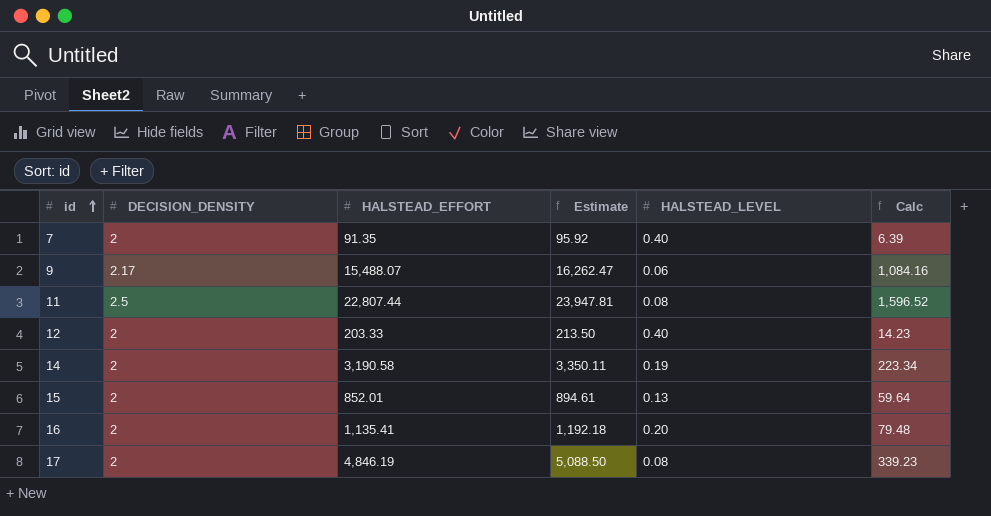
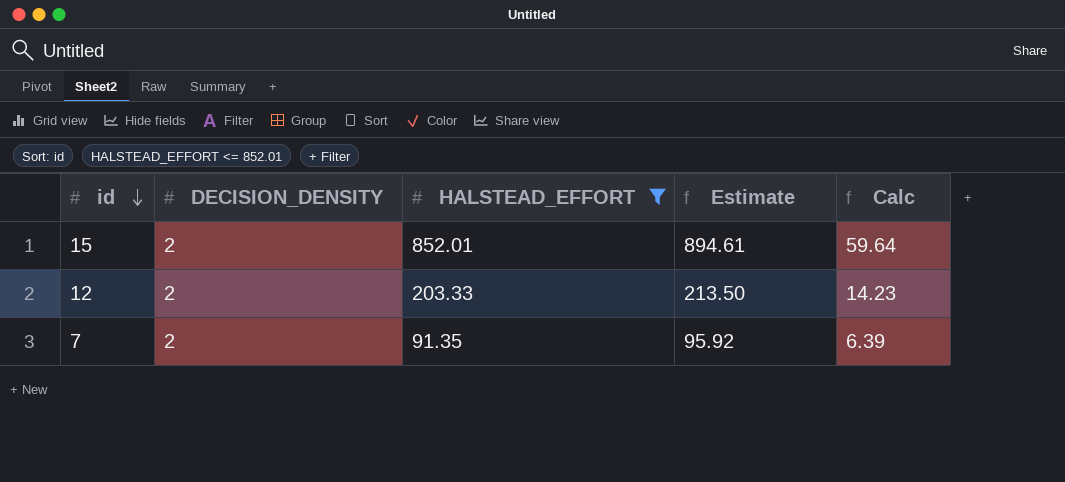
filter: none -> HALSTEAD_EFFORT <= 852.01
row order: id ascending -> id descending
column HALSTEAD_LEVEL | position: 5 -> none

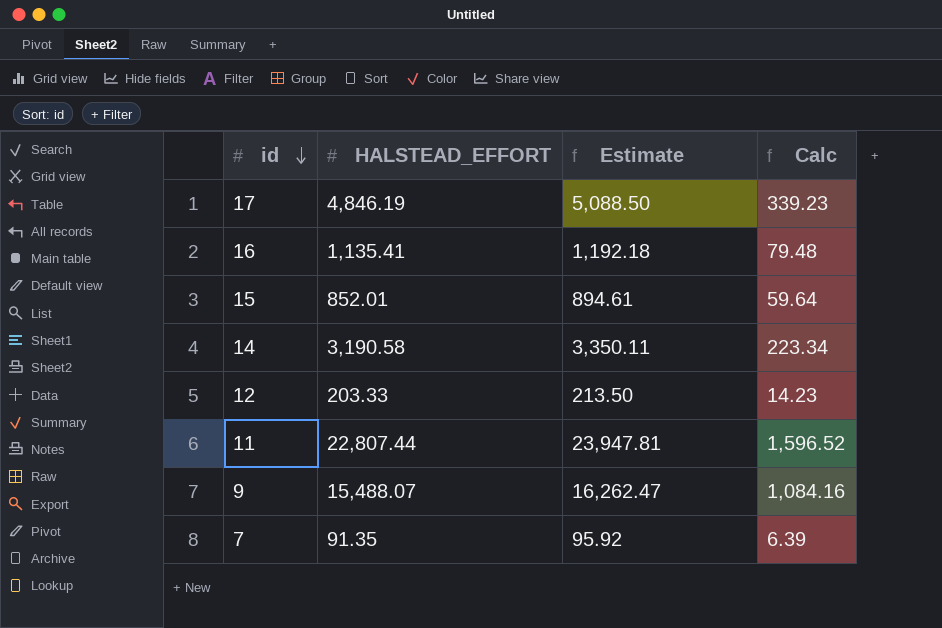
filter: HALSTEAD_EFFORT <= 852.01 -> none
column DECISION_DENSITY | position: 2 -> none

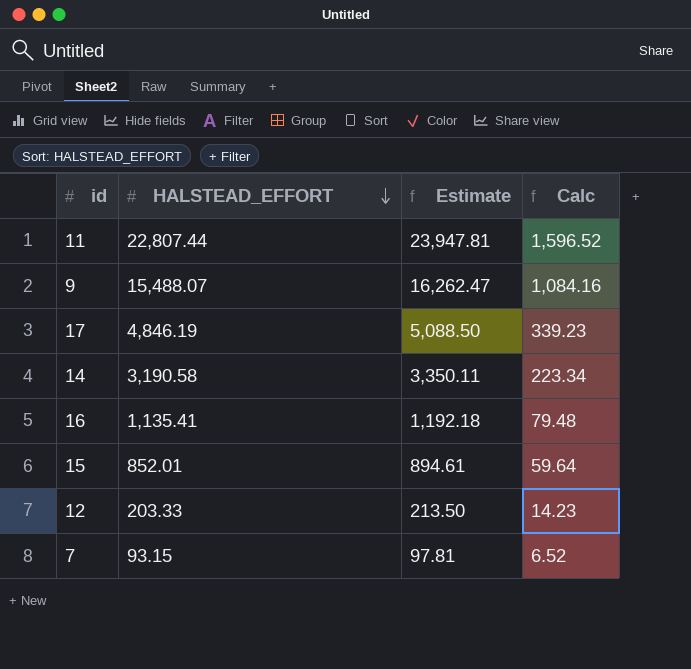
row order: id descending -> HALSTEAD_EFFORT descending
7 | HALSTEAD_EFFORT: 91.35 -> 93.15
7 | Estimate: 95.92 -> 97.81
7 | Calc: 6.39 -> 6.52

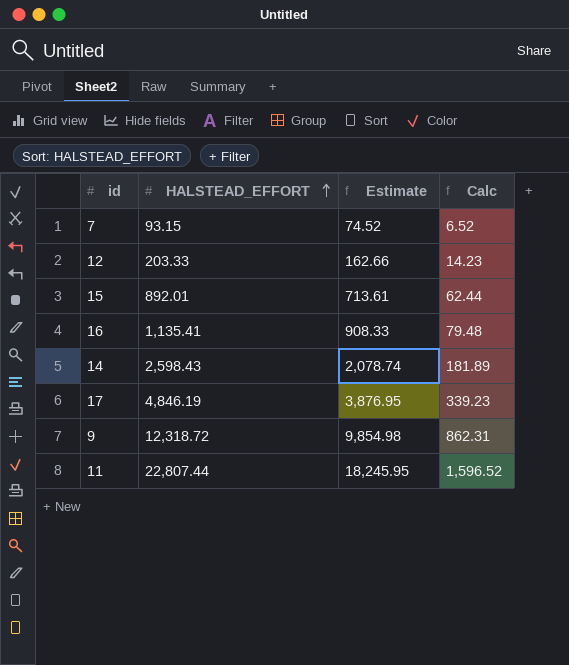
row order: HALSTEAD_EFFORT descending -> HALSTEAD_EFFORT ascending
column Estimate | formula: [HALSTEAD_EFFORT] * 1.05 -> [HALSTEAD_EFFORT] * 0.8
15 | HALSTEAD_EFFORT: 852.01 -> 892.01
15 | Calc: 59.64 -> 62.44
14 | HALSTEAD_EFFORT: 3,190.58 -> 2,598.43
14 | Calc: 223.34 -> 181.89
9 | HALSTEAD_EFFORT: 15,488.07 -> 12,318.72
9 | Calc: 1,084.16 -> 862.31

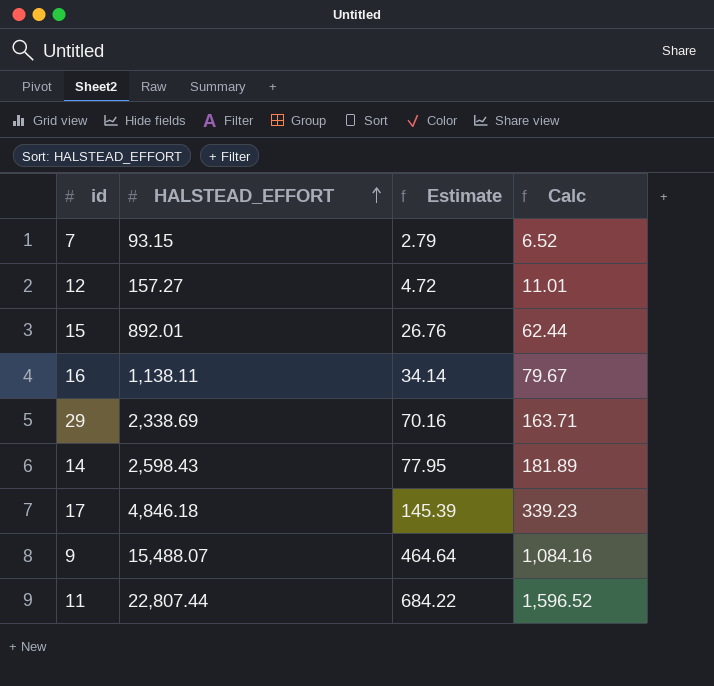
column Estimate | formula: [HALSTEAD_EFFORT] * 0.8 -> [HALSTEAD_EFFORT] * 0.03
12 | HALSTEAD_EFFORT: 203.33 -> 157.27
12 | Calc: 14.23 -> 11.01
16 | HALSTEAD_EFFORT: 1,135.41 -> 1,138.11
16 | Calc: 79.48 -> 79.67
row 29: none -> 2,338.69 | 70.16 | 163.71
17 | HALSTEAD_EFFORT: 4,846.19 -> 4,846.18
9 | HALSTEAD_EFFORT: 12,318.72 -> 15,488.07
9 | Calc: 862.31 -> 1,084.16

